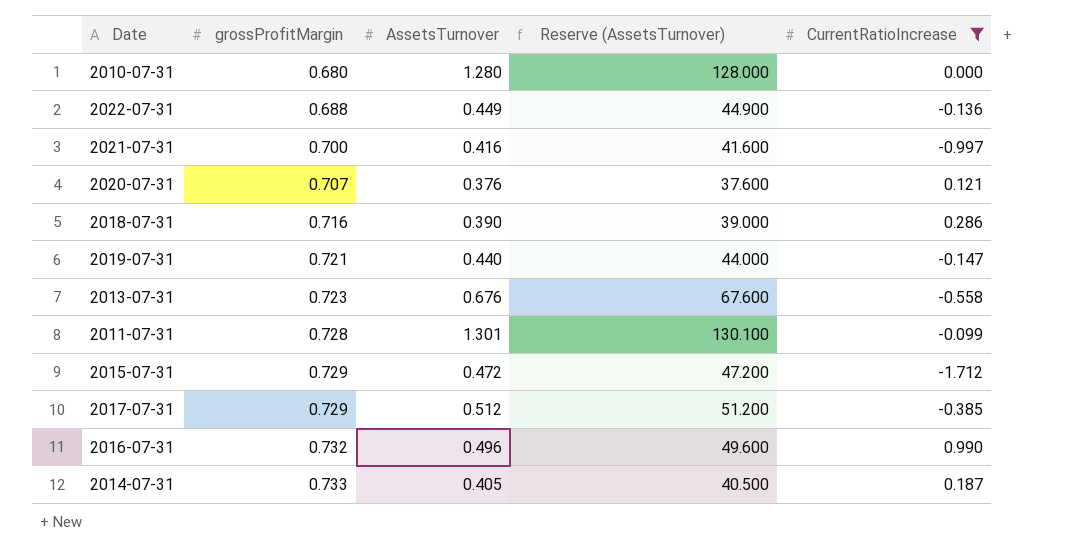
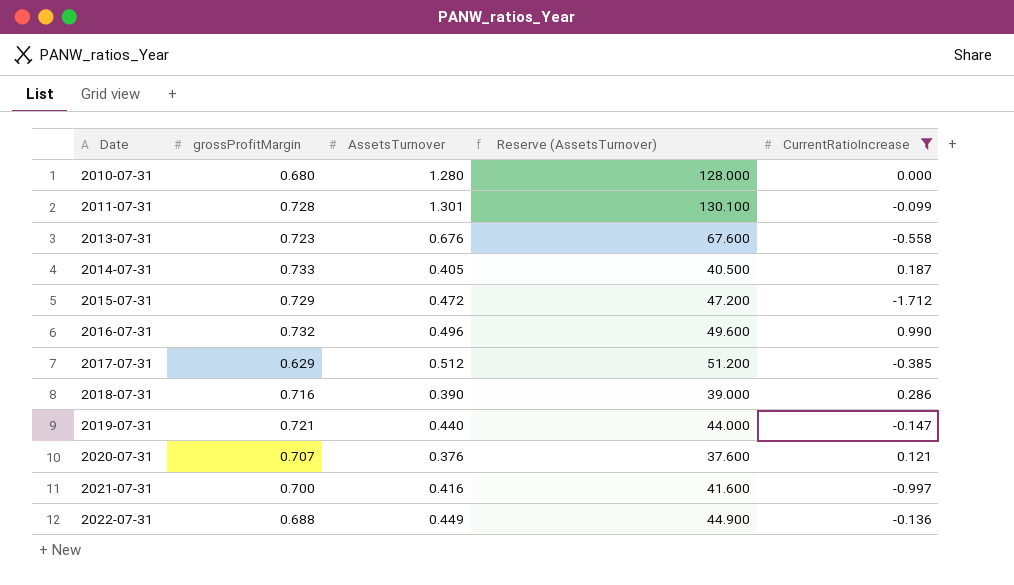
row order: grossProfitMargin ascending -> Date ascending
2017-07-31 | grossProfitMargin: 0.729 -> 0.629

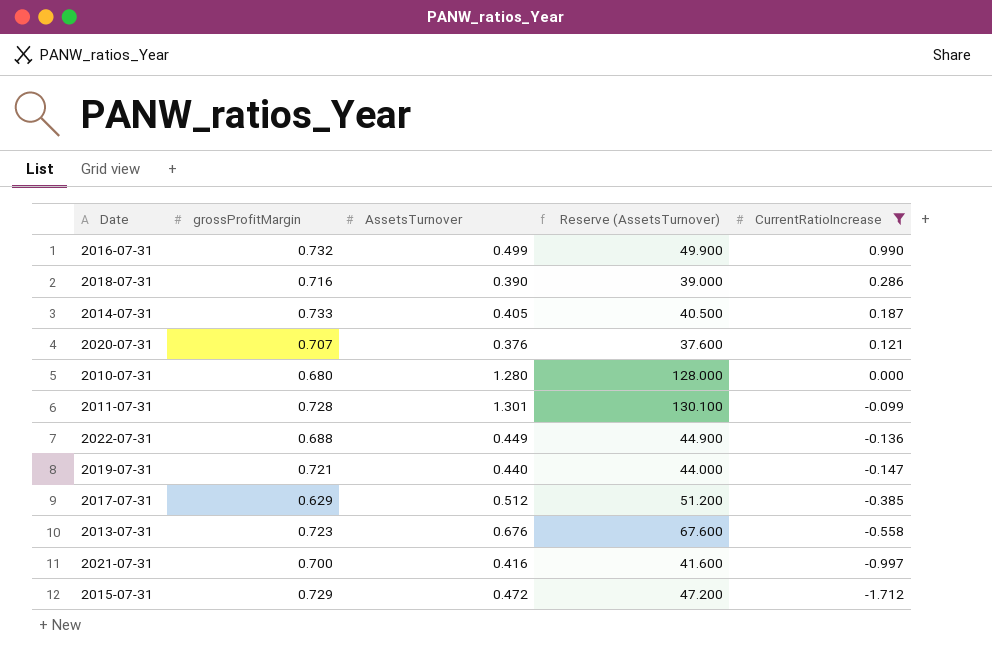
row order: Date ascending -> CurrentRatioIncrease descending
2016-07-31 | AssetsTurnover: 0.496 -> 0.499
2016-07-31 | Reserve (AssetsTurnover): 49.600 -> 49.900

